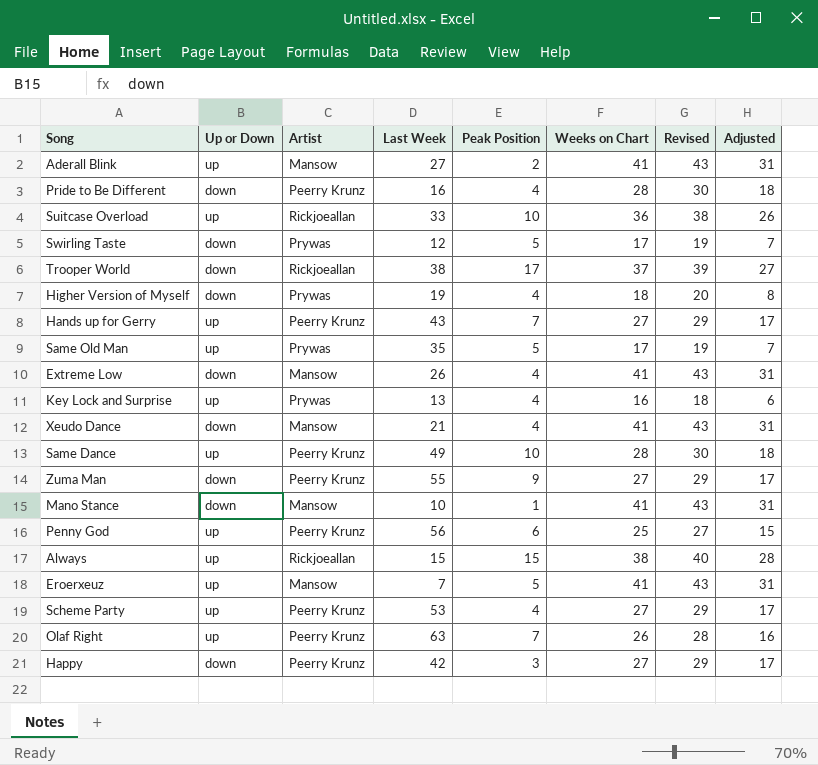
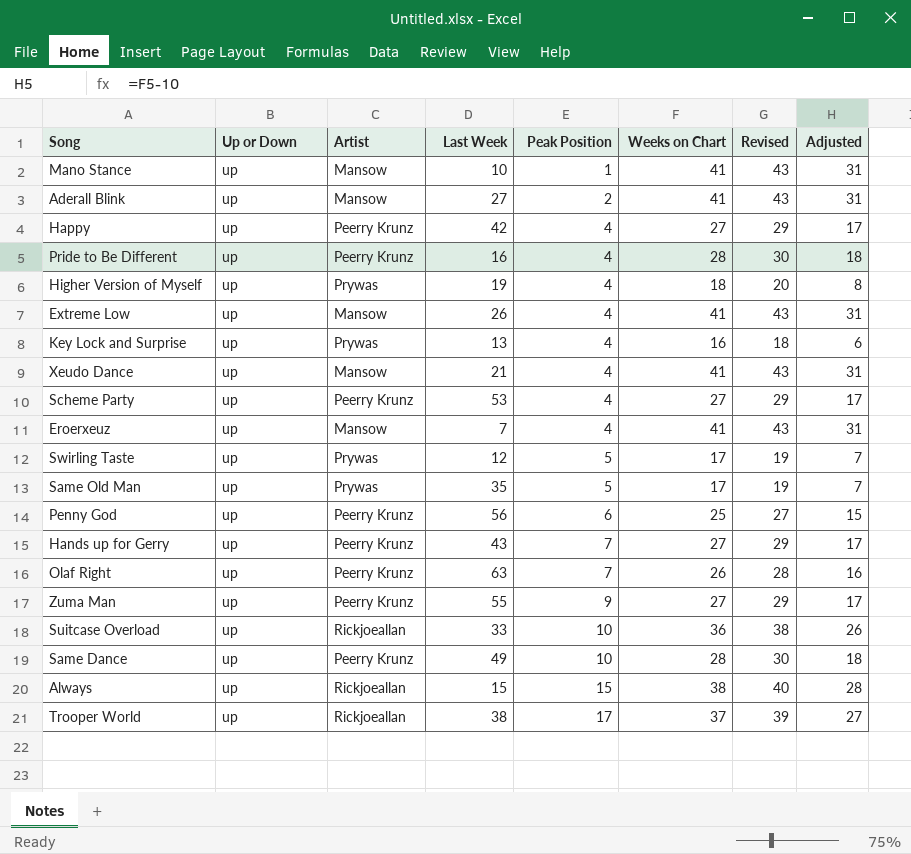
row order: none -> Peak Position ascending
Mano Stance | Up or Down: down -> up
Happy | Up or Down: down -> up
Happy | Peak Position: 3 -> 4
Pride to Be Different | Up or Down: down -> up
Higher Version of Myself | Up or Down: down -> up
Extreme Low | Up or Down: down -> up
Xeudo Dance | Up or Down: down -> up
Eroerxeuz | Peak Position: 5 -> 4
Swirling Taste | Up or Down: down -> up
Zuma Man | Up or Down: down -> up
Trooper World | Up or Down: down -> up

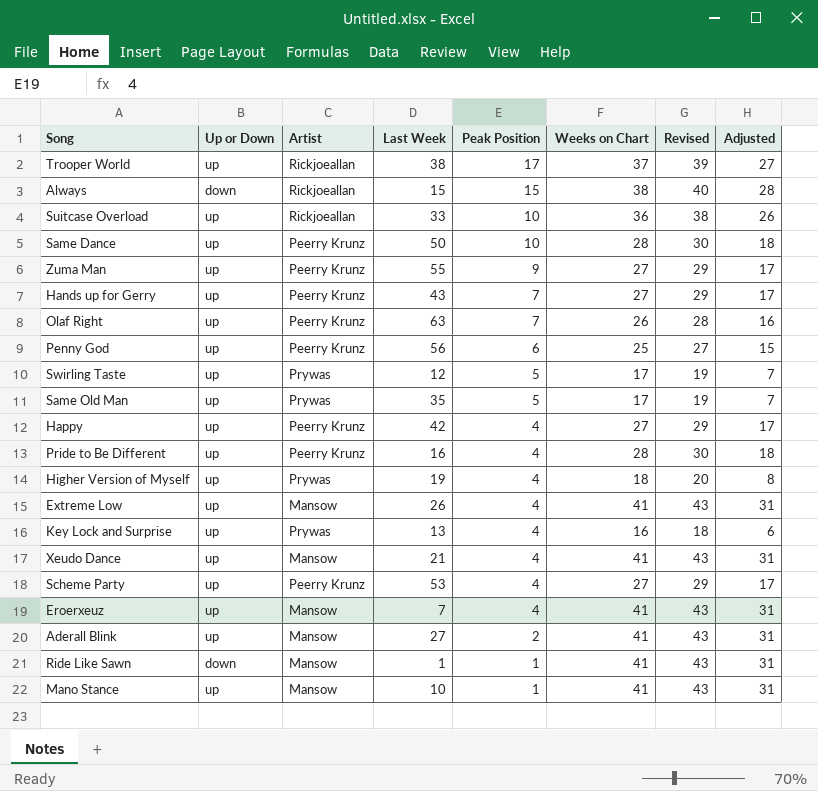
row order: Peak Position ascending -> Peak Position descending
Always | Up or Down: up -> down
Same Dance | Last Week: 49 -> 50
row Ride Like Sawn: none -> down | Mansow | 1 | 1 | 41 | 43 | 31

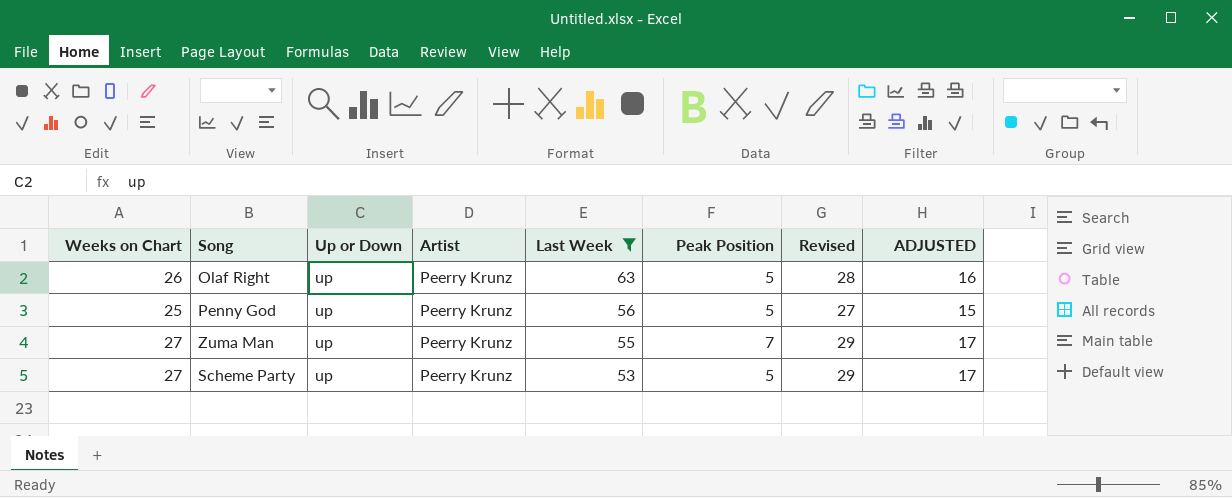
filter: none -> Last Week >= 53
row order: Peak Position descending -> Last Week descending
column Weeks on Chart | position: 6 -> 1
column name: Adjusted -> ADJUSTED
Olaf Right | Peak Position: 7 -> 5
Penny God | Peak Position: 6 -> 5
Zuma Man | Peak Position: 9 -> 7
Scheme Party | Peak Position: 4 -> 5

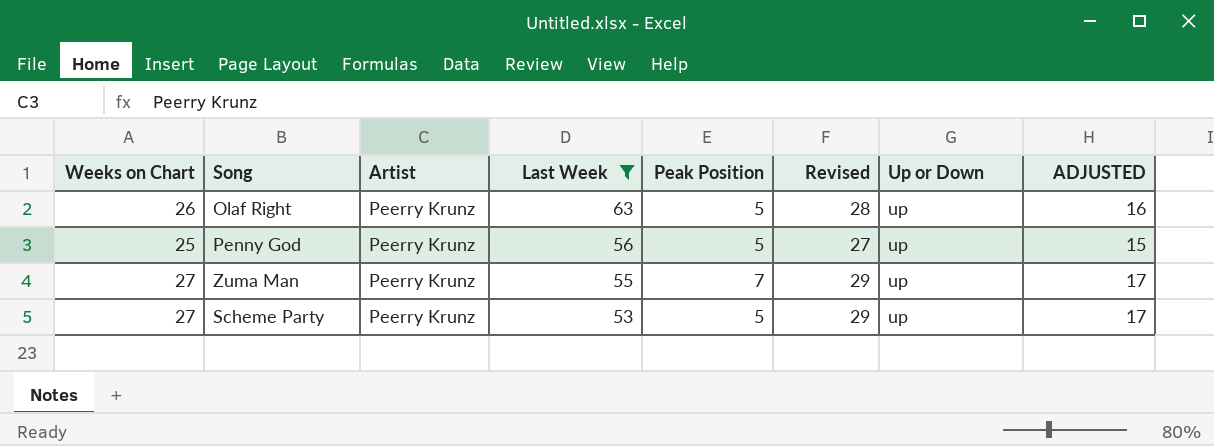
column Up or Down | position: 3 -> 7

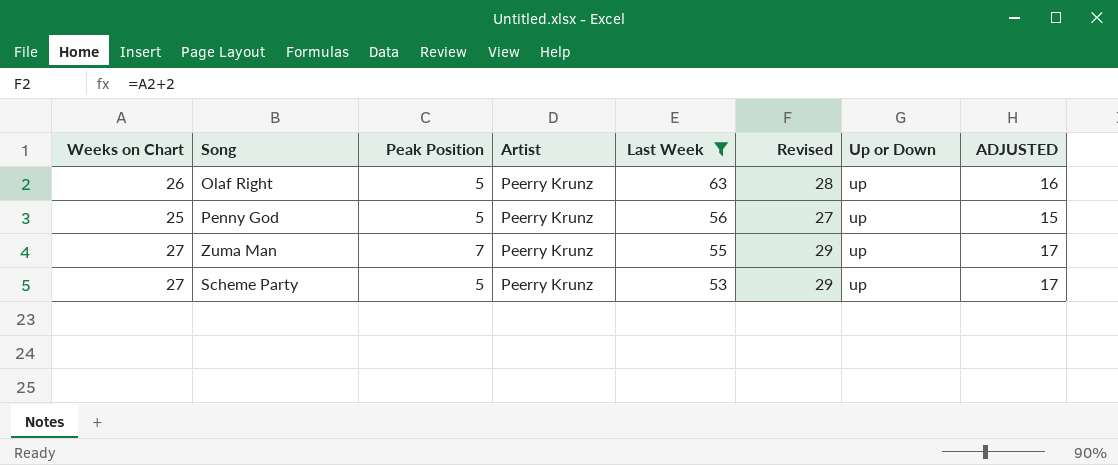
column Peak Position | position: 5 -> 3

